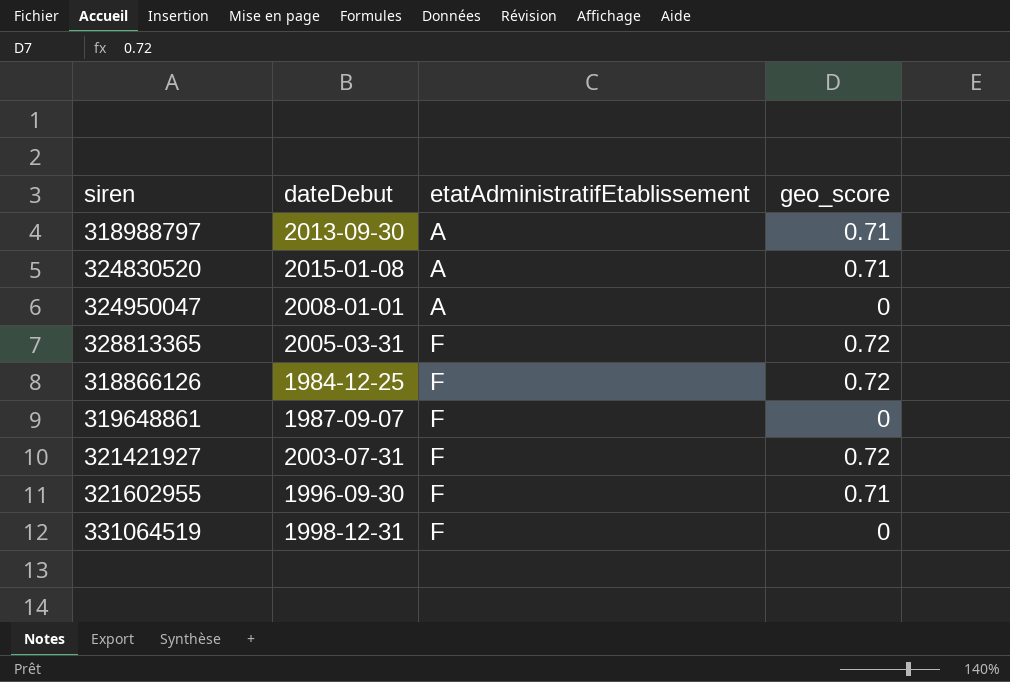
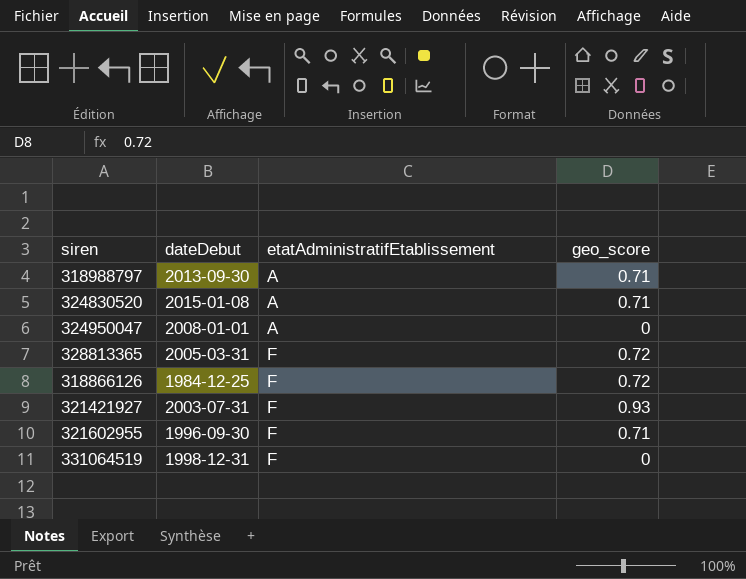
row 319648861: 1987-09-07 | F | 0 -> none
321421927 | geo_score: 0.72 -> 0.93

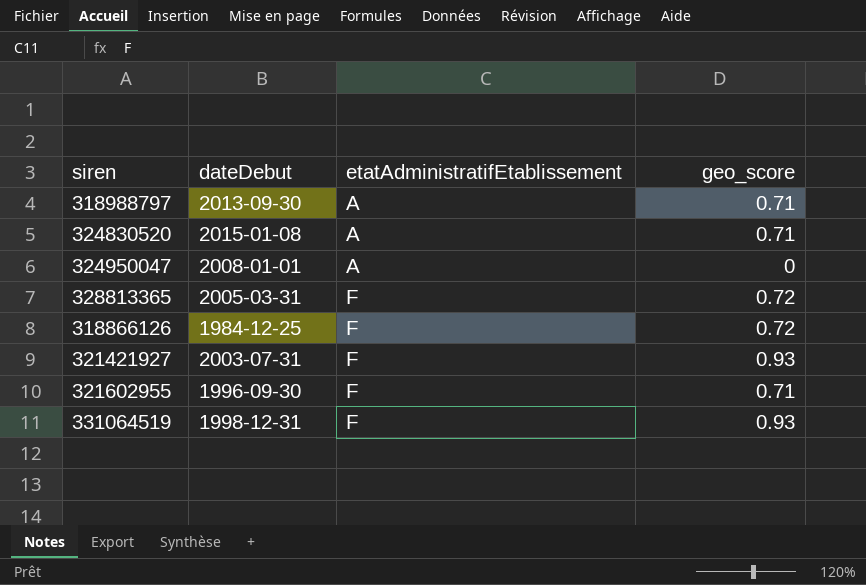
331064519 | geo_score: 0 -> 0.93

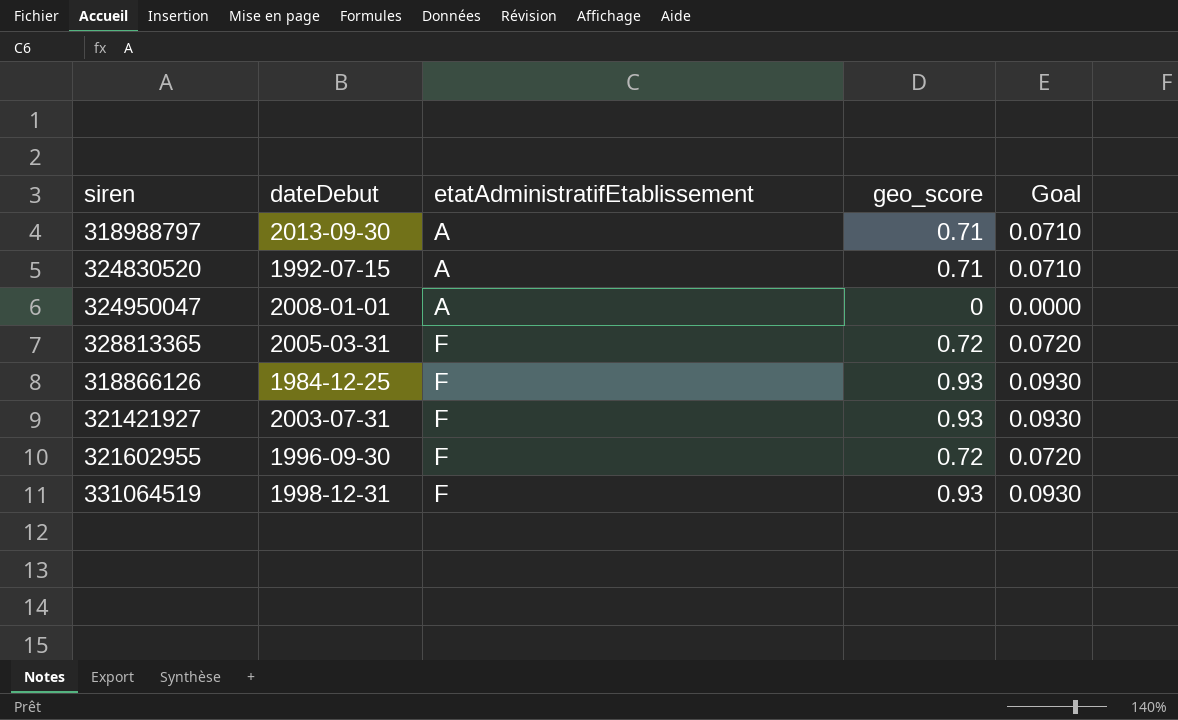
column Goal | formula: none -> [geo_score] * 0.1
324830520 | dateDebut: 2015-01-08 -> 1992-07-15
318866126 | geo_score: 0.72 -> 0.93
321602955 | geo_score: 0.71 -> 0.72

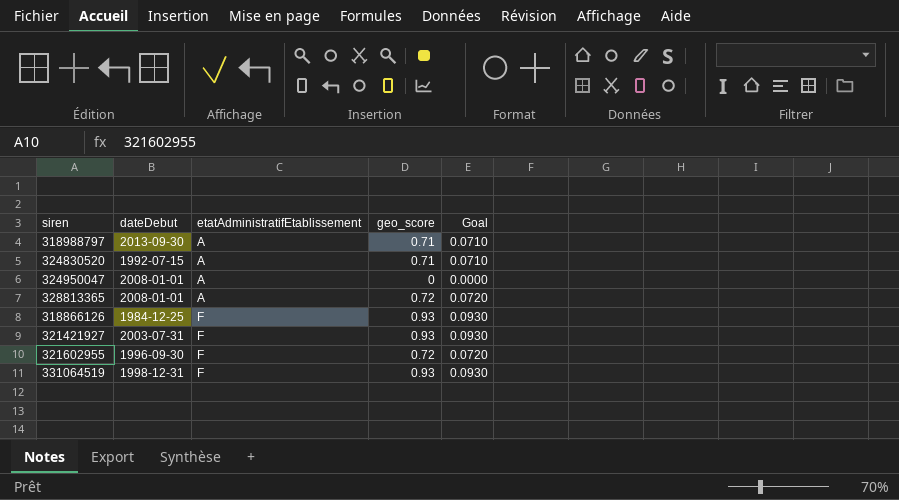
328813365 | dateDebut: 2005-03-31 -> 2008-01-01
328813365 | etatAdministratifEtablissement: F -> A

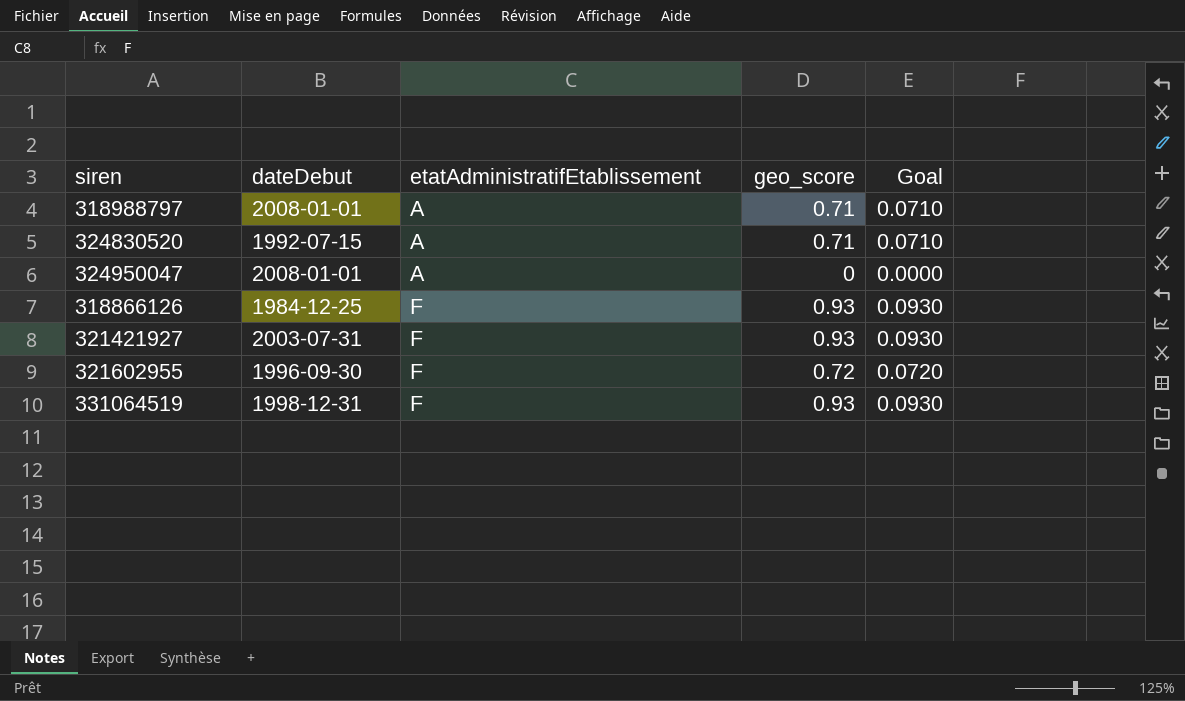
row 328813365: 2008-01-01 | A | 0.72 | 0.0720 -> none
318988797 | dateDebut: 2013-09-30 -> 2008-01-01

